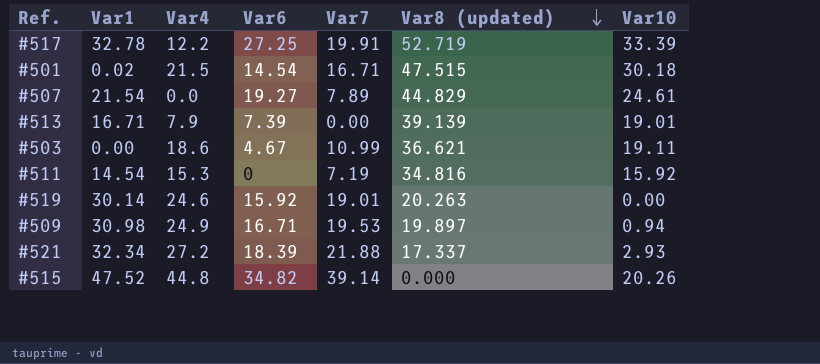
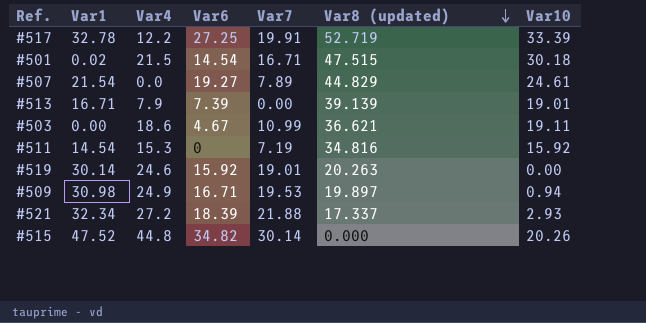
#515 | Var7: 39.14 -> 30.14

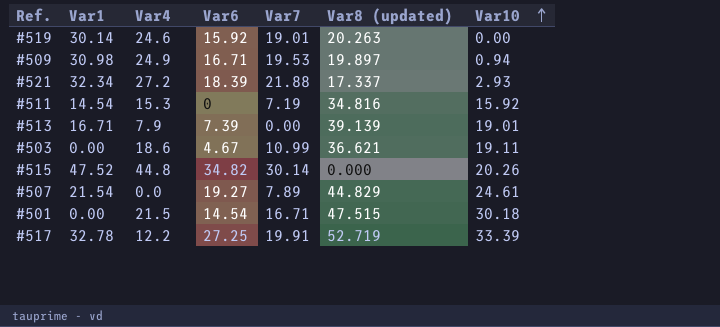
row order: Var8 (updated) descending -> Var10 ascending
#501 | Var1: 0.02 -> 0.00

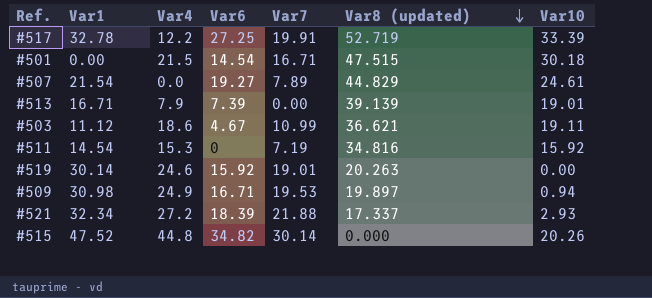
row order: Var10 ascending -> Var8 (updated) descending
#503 | Var1: 0.00 -> 11.12

